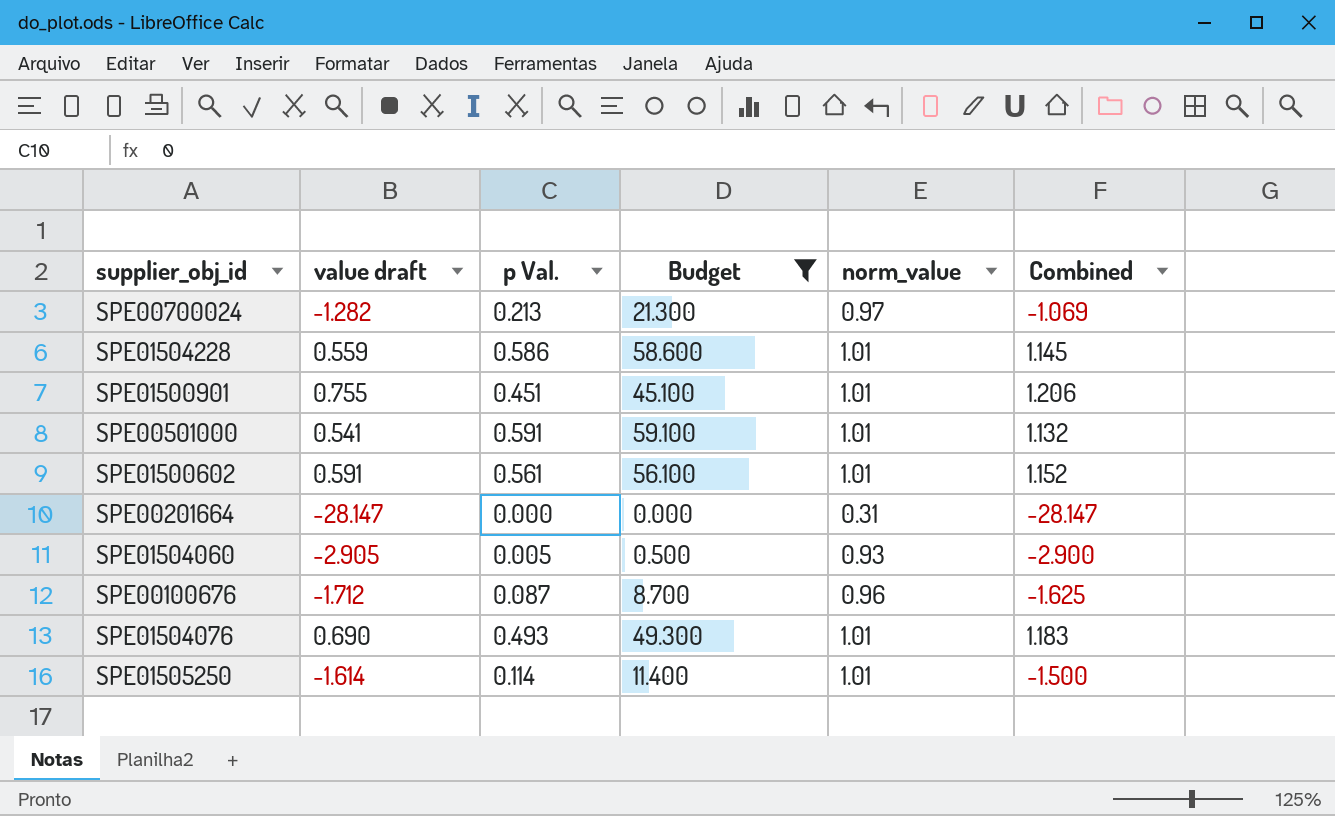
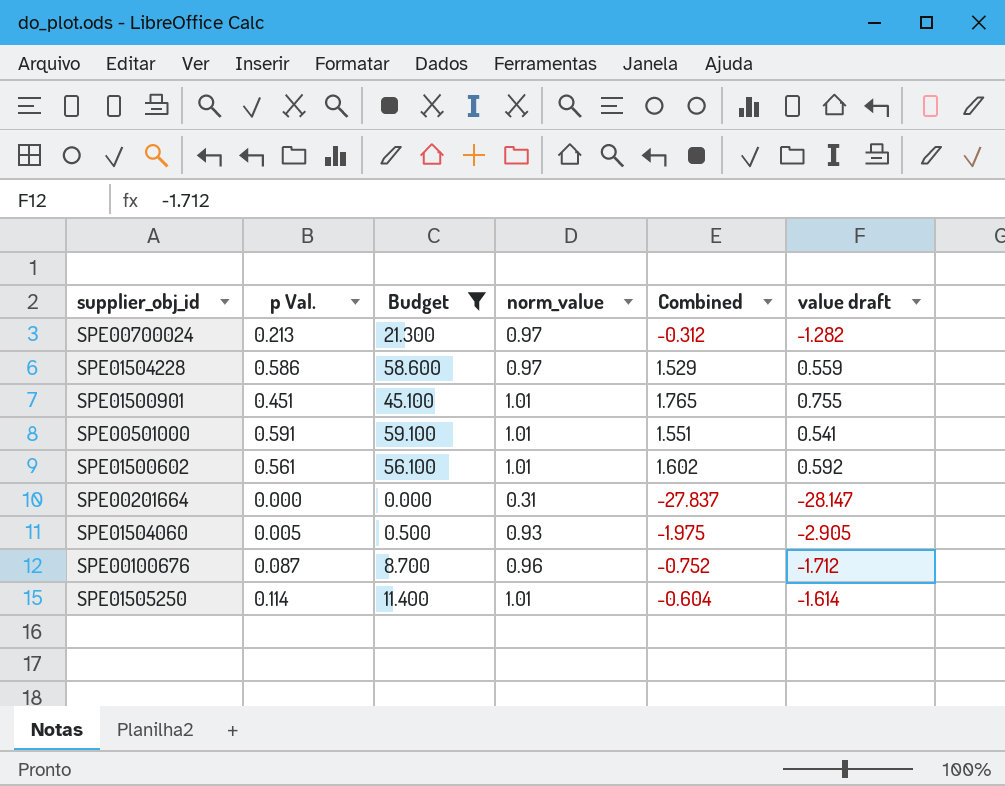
column Combined | formula: [value draft] + [p Val.] -> [norm_value] + [value draft]
column value draft | position: 2 -> 6
row SPE01504076: 0.690 | 0.493 | 49.300 | 1.01 | 1.183 -> none
SPE01504228 | norm_value: 1.01 -> 0.97
SPE01500602 | value draft: 0.591 -> 0.592

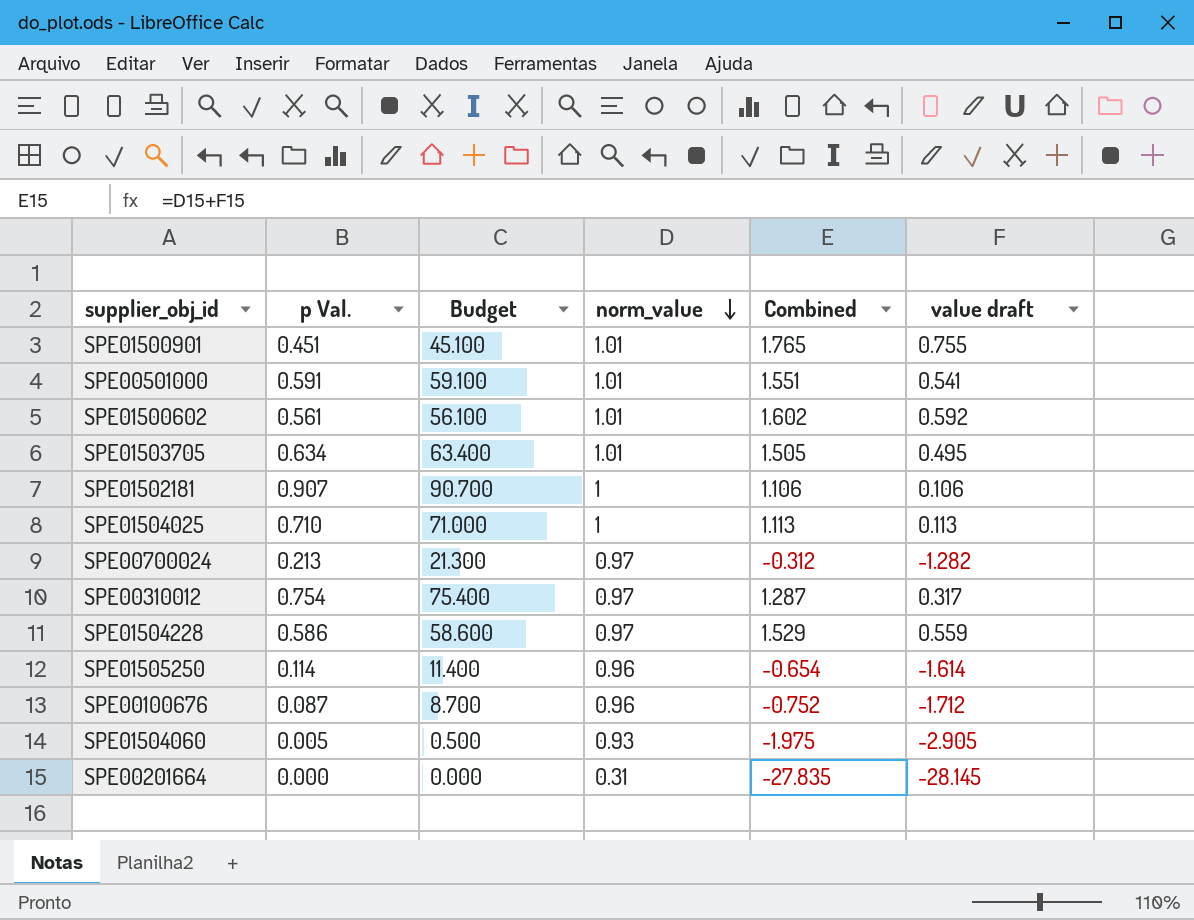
filter: Budget <= 59.100 -> none
row order: none -> norm_value descending
SPE01505250 | norm_value: 1.01 -> 0.96
SPE01505250 | Combined: -0.604 -> -0.654
SPE00201664 | Combined: -27.837 -> -27.835
SPE00201664 | value draft: -28.147 -> -28.145

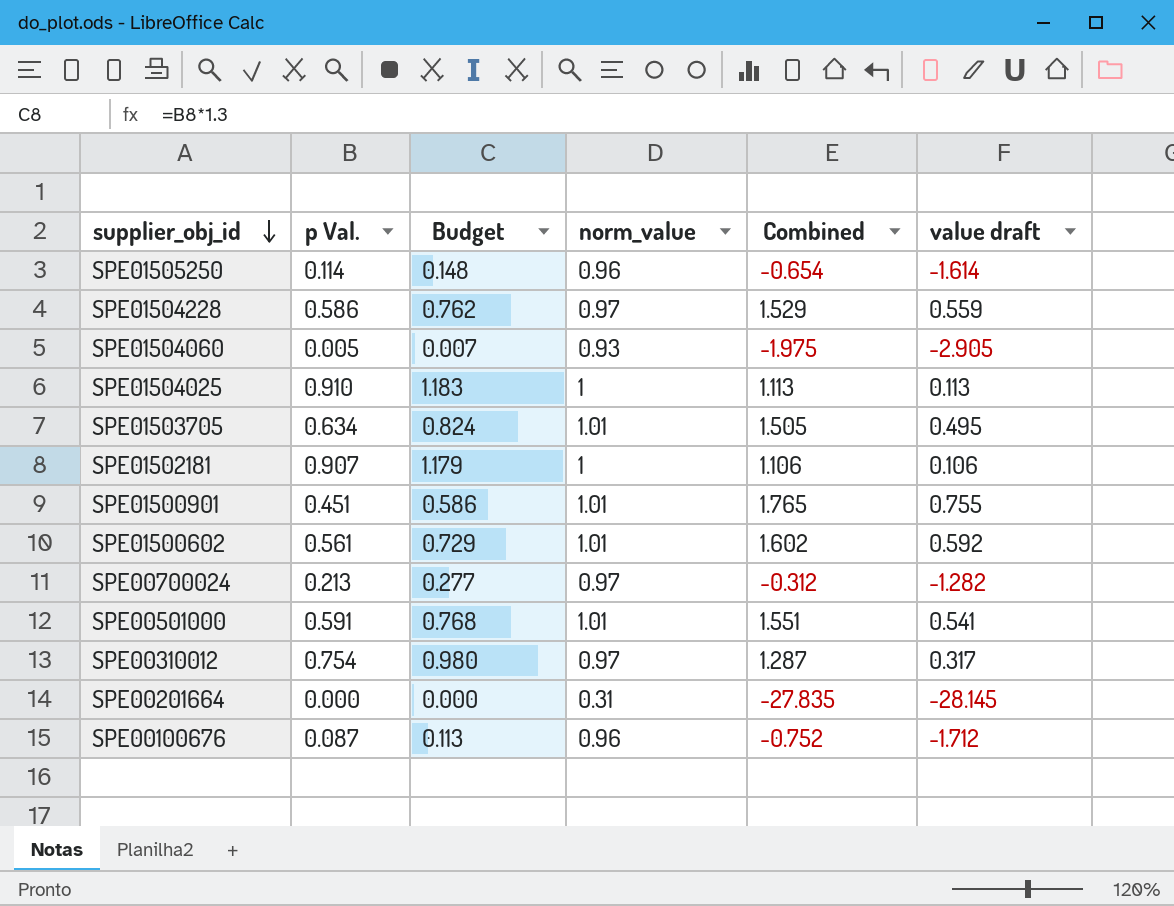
row order: norm_value descending -> supplier_obj_id descending
column Budget | formula: [p Val.] * 100 -> [p Val.] * 1.3
SPE01504025 | p Val.: 0.710 -> 0.910

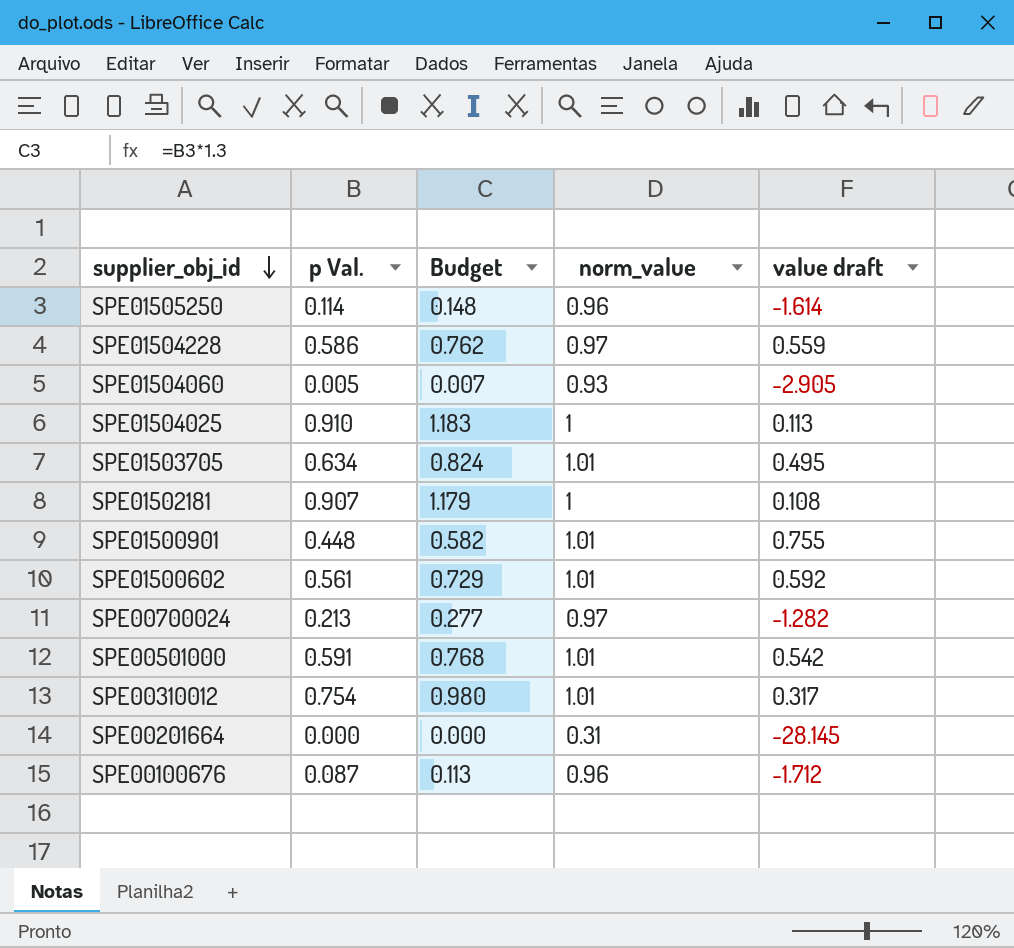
column Combined | formula: [norm_value] + [value draft] -> none
SPE01502181 | value draft: 0.106 -> 0.108
SPE01500901 | p Val.: 0.451 -> 0.448
SPE01500901 | Budget: 0.586 -> 0.582
SPE00501000 | value draft: 0.541 -> 0.542
SPE00310012 | norm_value: 0.97 -> 1.01

